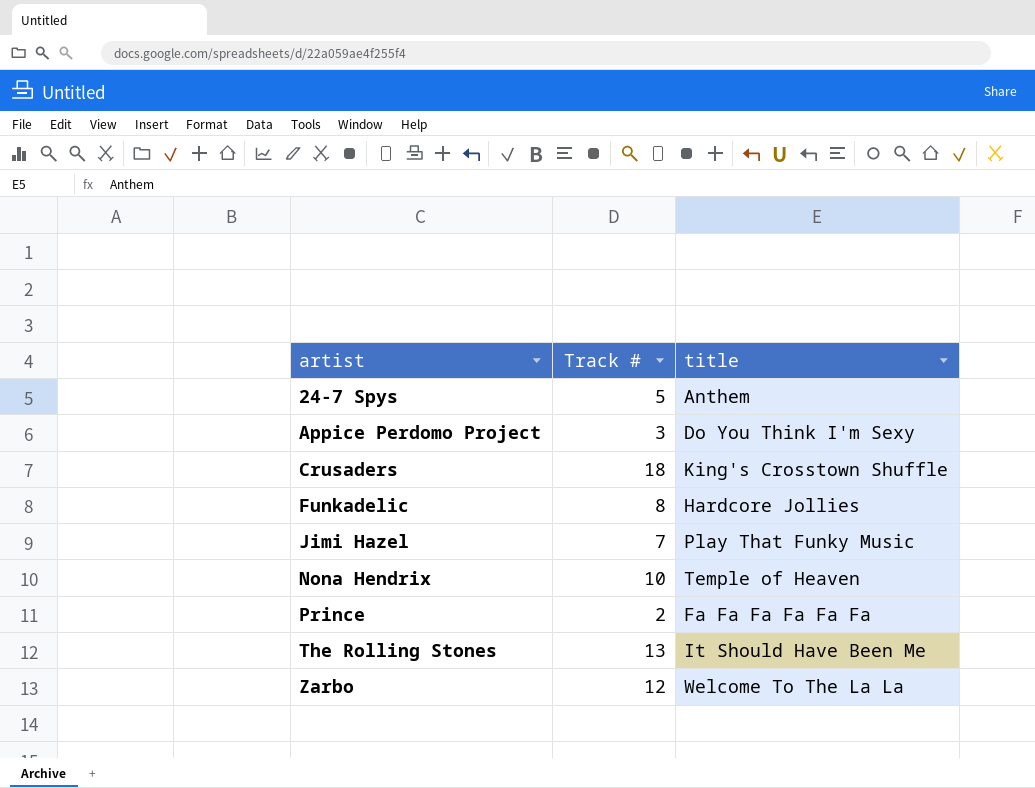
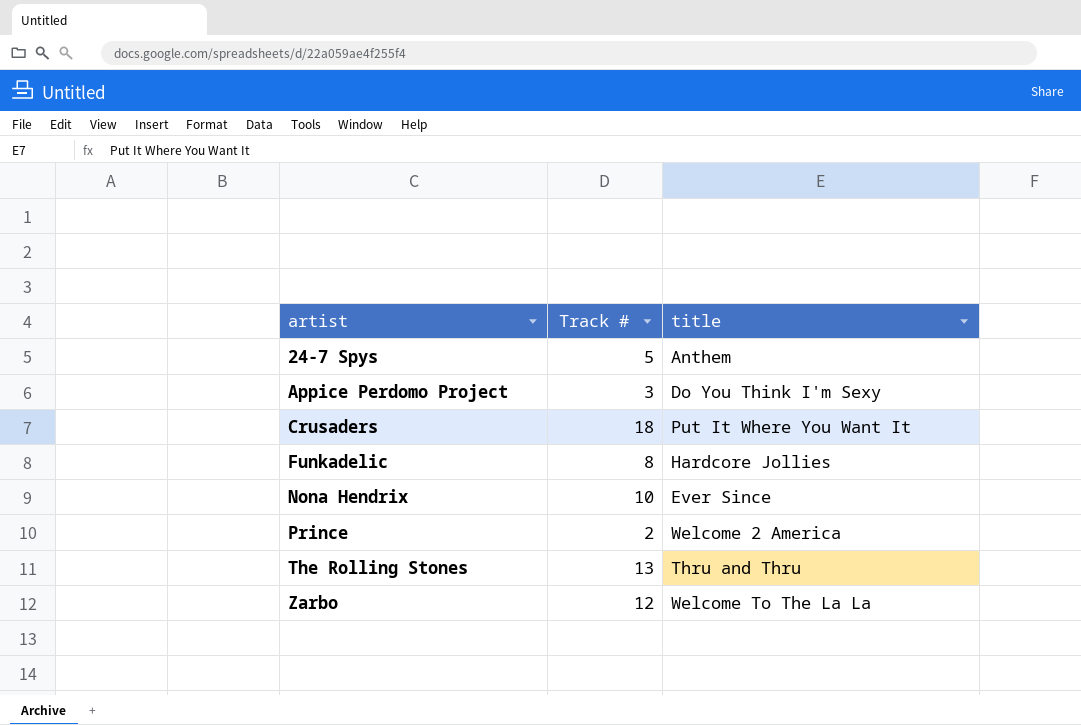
row Jimi Hazel: 7 | Play That Funky Music -> none
Crusaders | title: King's Crosstown Shuffle -> Put It Where You Want It
Nona Hendrix | title: Temple of Heaven -> Ever Since
Prince | title: Fa Fa Fa Fa Fa Fa -> Welcome 2 America
The Rolling Stones | title: It Should Have Been Me -> Thru and Thru

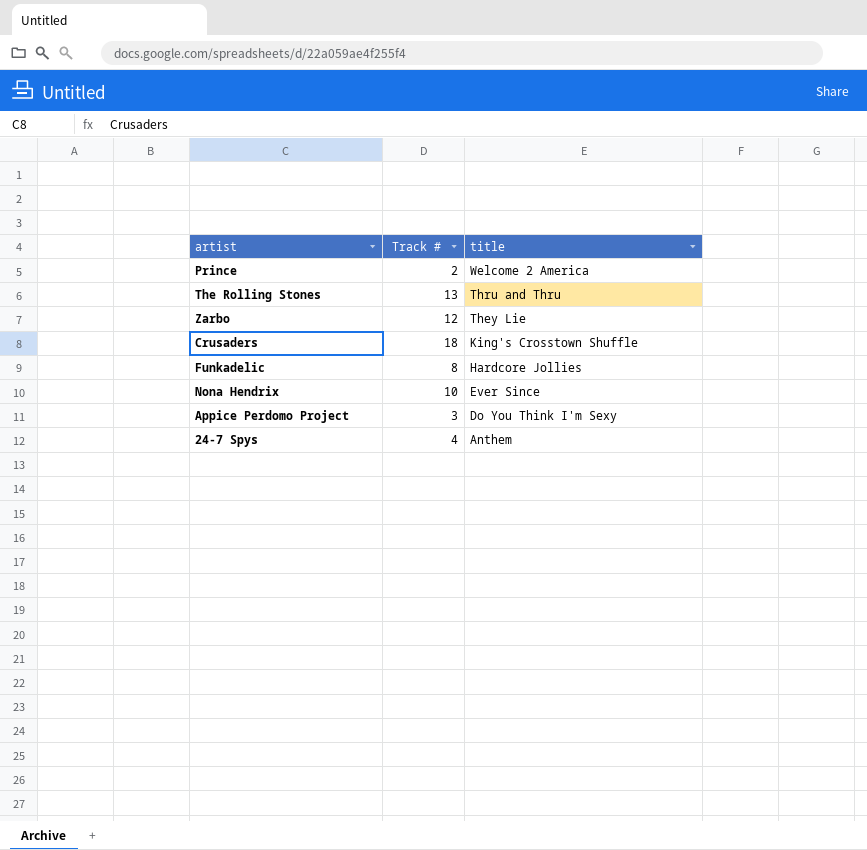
row order: artist ascending -> title descending
Zarbo | title: Welcome To The La La -> They Lie
Crusaders | title: Put It Where You Want It -> King's Crosstown Shuffle
24-7 Spys | Track #: 5 -> 4

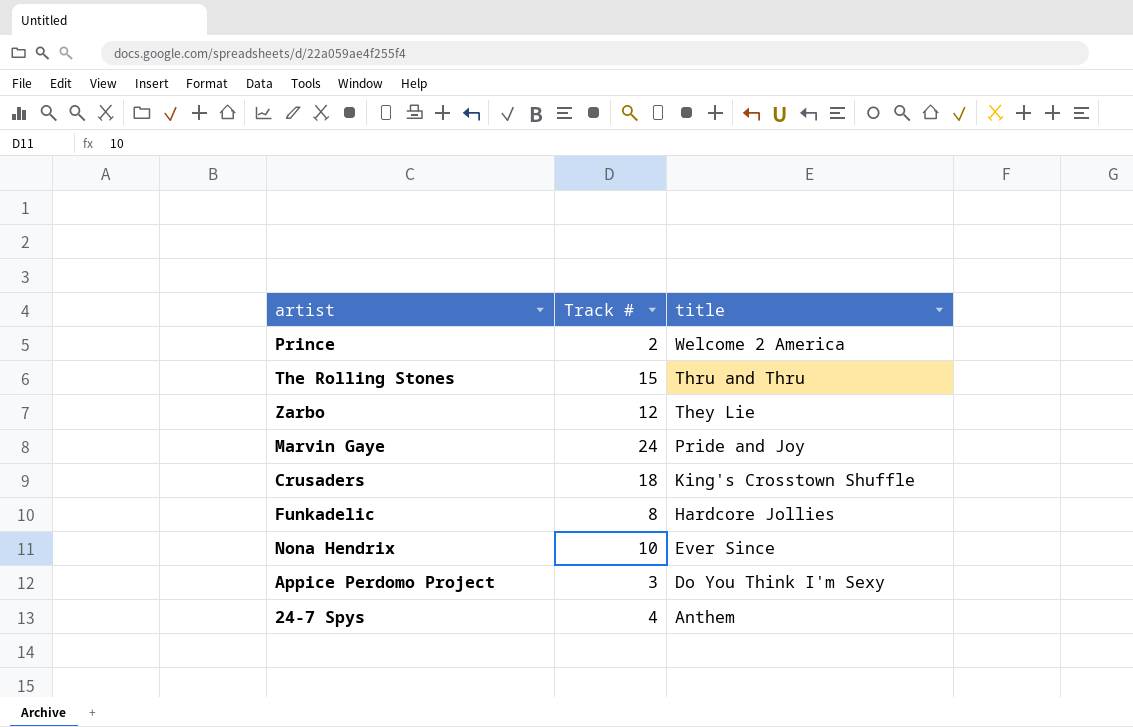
The Rolling Stones | Track #: 13 -> 15
row Marvin Gaye: none -> 24 | Pride and Joy

